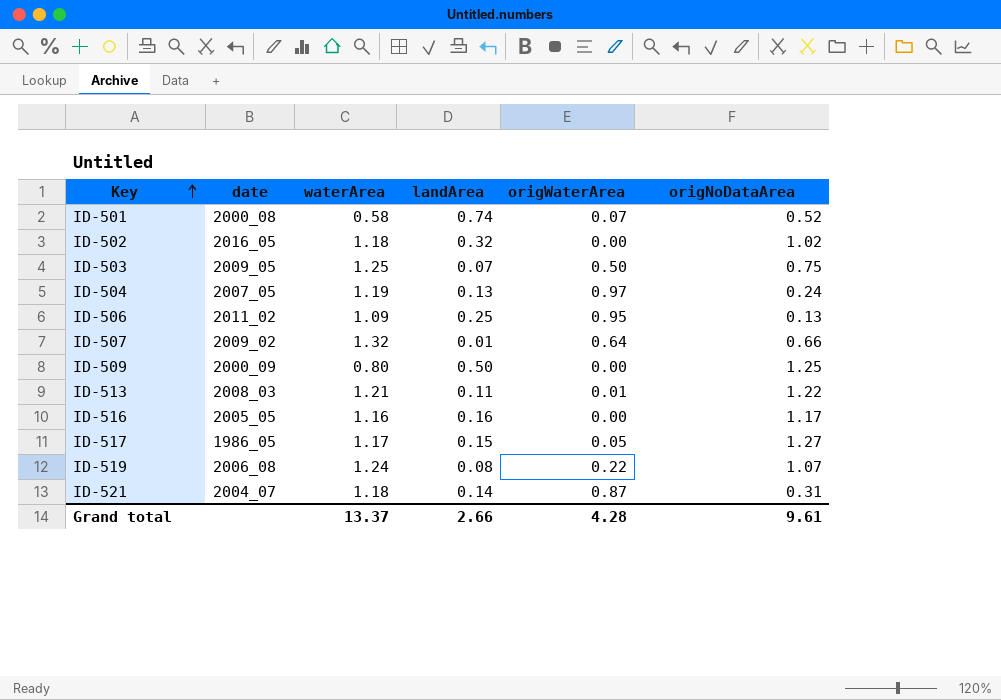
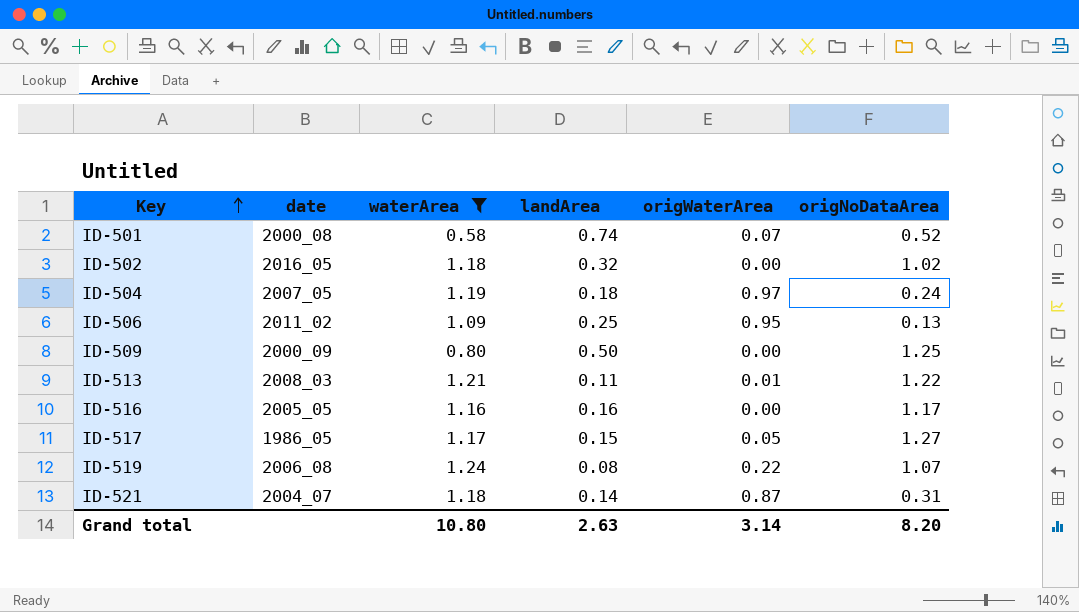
filter: none -> waterArea <= 1.24
ID-504 | landArea: 0.13 -> 0.18
Grand total | waterArea: 13.37 -> 10.80
Grand total | landArea: 2.66 -> 2.63
Grand total | origWaterArea: 4.28 -> 3.14
Grand total | origNoDataArea: 9.61 -> 8.20

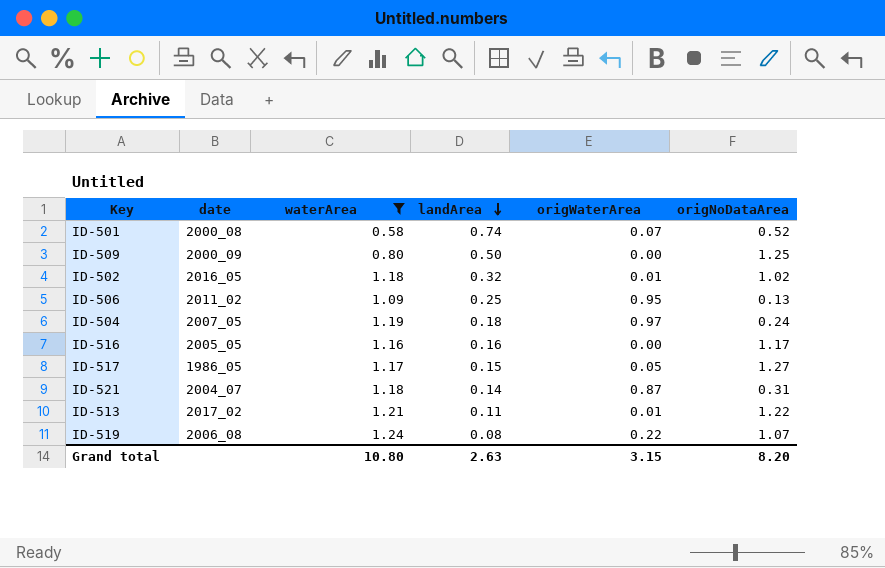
row order: Key ascending -> landArea descending
ID-502 | origWaterArea: 0.00 -> 0.01
ID-513 | date: 2008_03 -> 2017_02
Grand total | origWaterArea: 3.14 -> 3.15

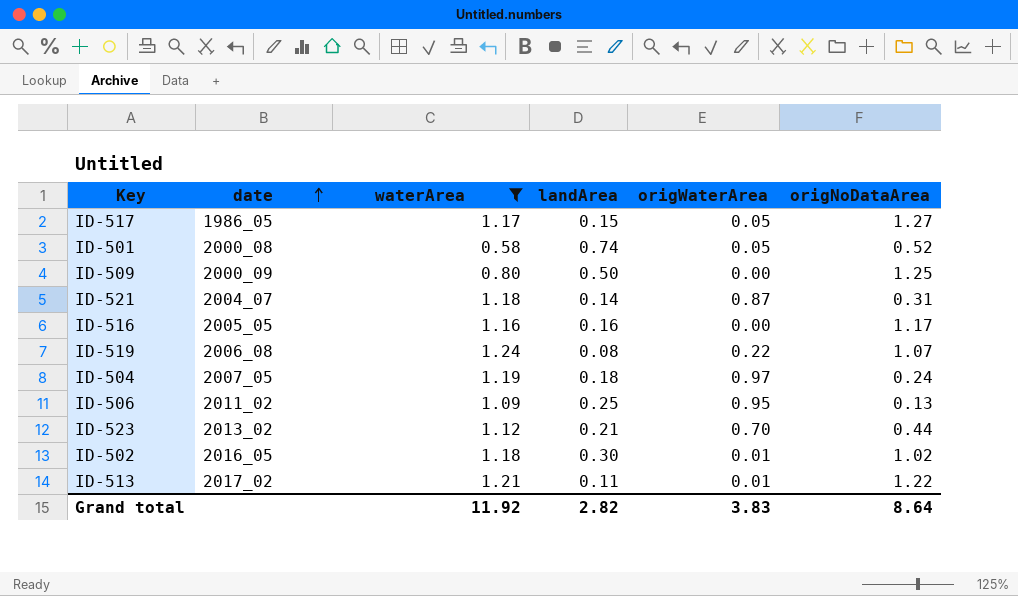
row order: landArea descending -> date ascending
ID-501 | origWaterArea: 0.07 -> 0.05
row ID-523: none -> 2013_02 | 1.12 | 0.21 | 0.70 | 0.44
ID-502 | landArea: 0.32 -> 0.30
Grand total | waterArea: 10.80 -> 11.92
Grand total | landArea: 2.63 -> 2.82
Grand total | origWaterArea: 3.15 -> 3.83
Grand total | origNoDataArea: 8.20 -> 8.64

